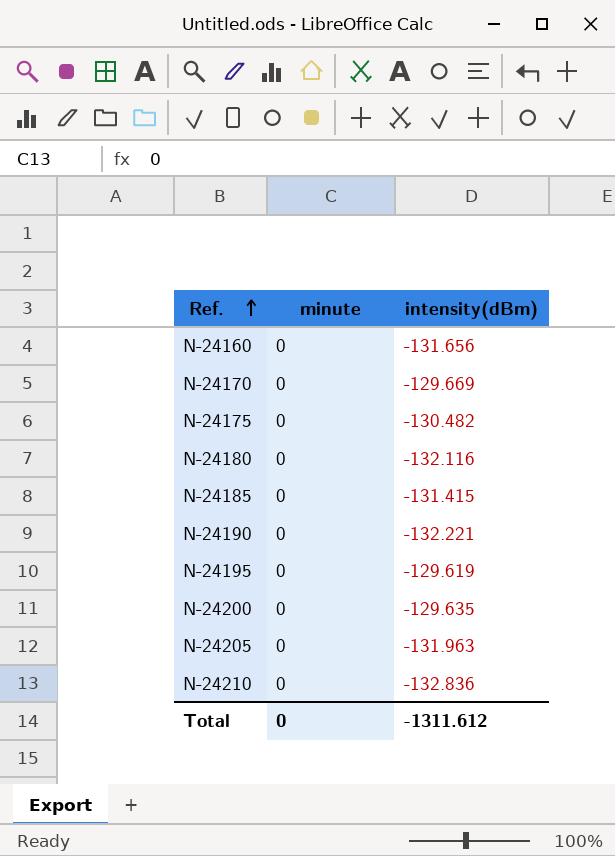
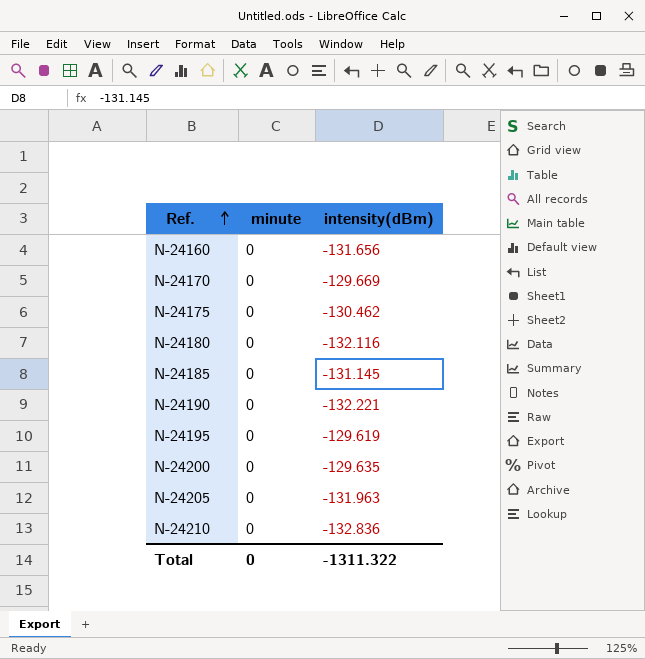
N-24175 | intensity(dBm): -130.482 -> -130.462
N-24185 | intensity(dBm): -131.415 -> -131.145
Total | intensity(dBm): -1311.612 -> -1311.322

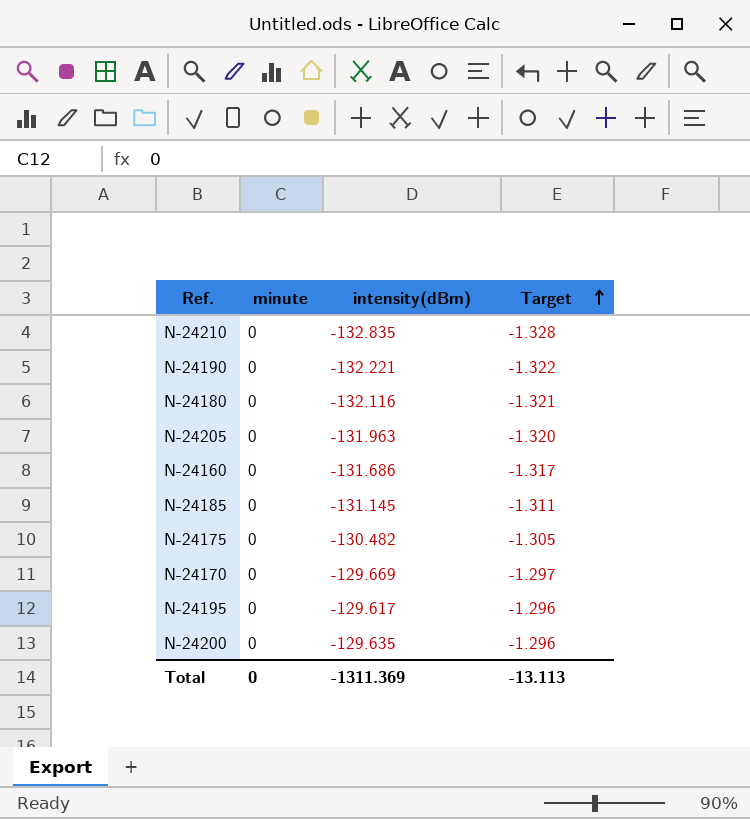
row order: Ref. ascending -> Target ascending
column Target | formula: none -> [intensity(dBm)] * 0.01
N-24210 | intensity(dBm): -132.836 -> -132.835
N-24160 | intensity(dBm): -131.656 -> -131.686
N-24175 | intensity(dBm): -130.462 -> -130.482
N-24195 | intensity(dBm): -129.619 -> -129.617
Total | intensity(dBm): -1311.322 -> -1311.369

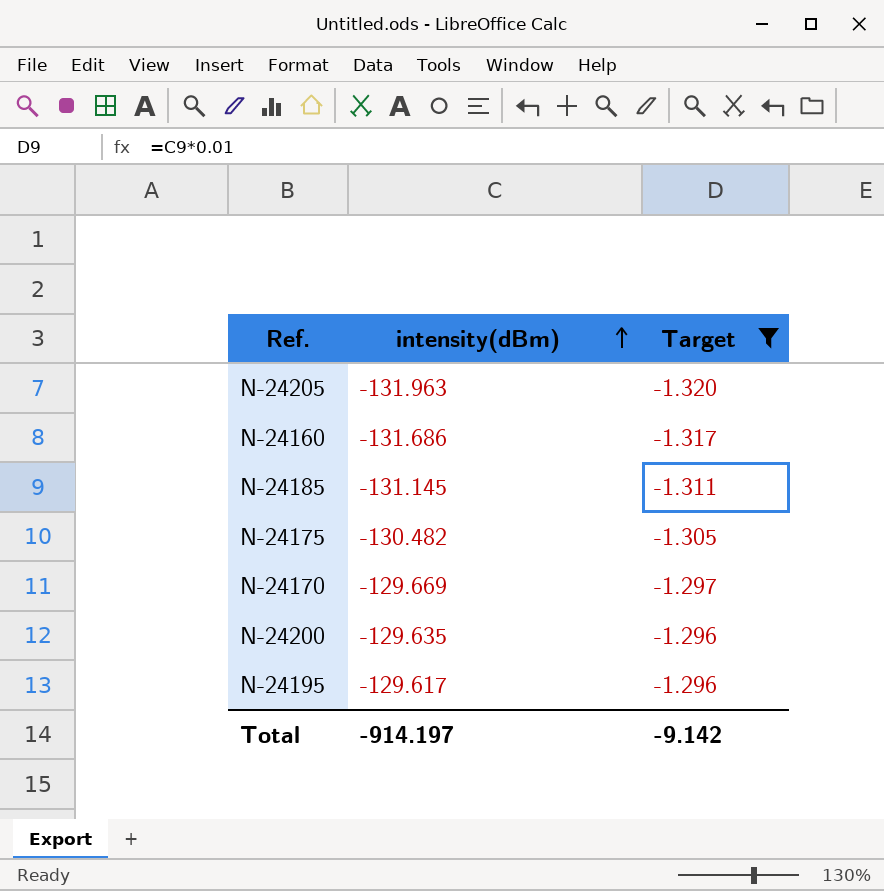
filter: none -> Target >= -1.320
row order: Target ascending -> intensity(dBm) ascending
column minute | position: 2 -> none
Total | intensity(dBm): -1311.369 -> -914.197
Total | Target: -13.113 -> -9.142

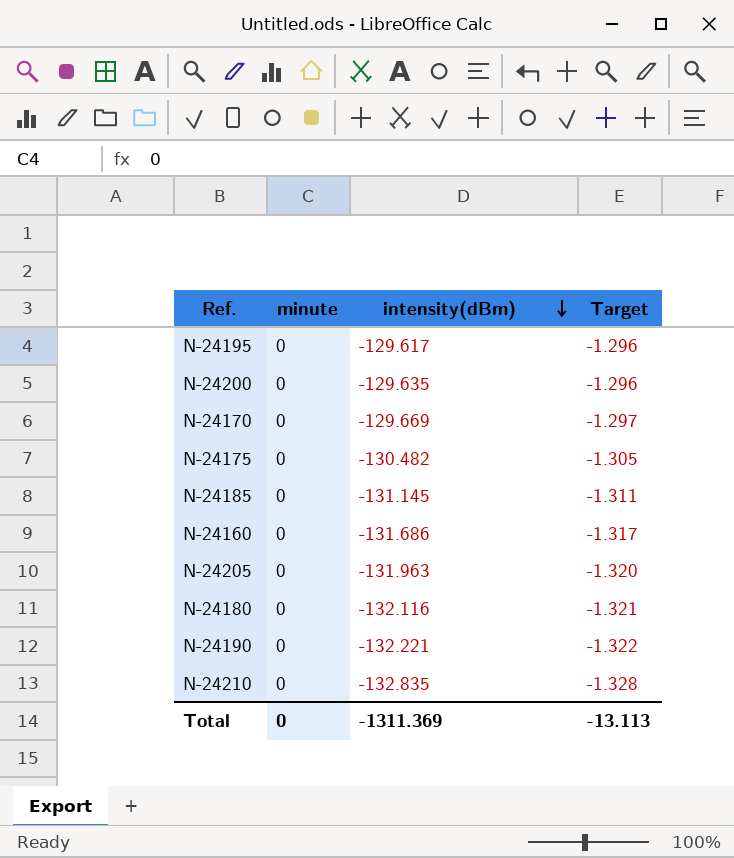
filter: Target >= -1.320 -> none
row order: intensity(dBm) ascending -> intensity(dBm) descending
column minute | position: none -> 2
Total | intensity(dBm): -914.197 -> -1311.369
Total | Target: -9.142 -> -13.113

